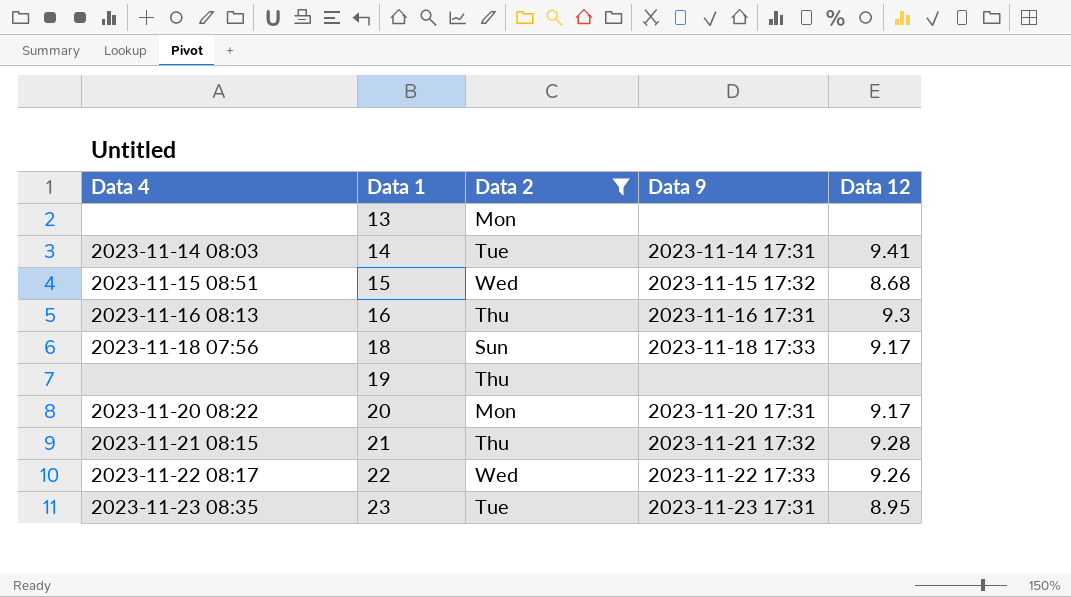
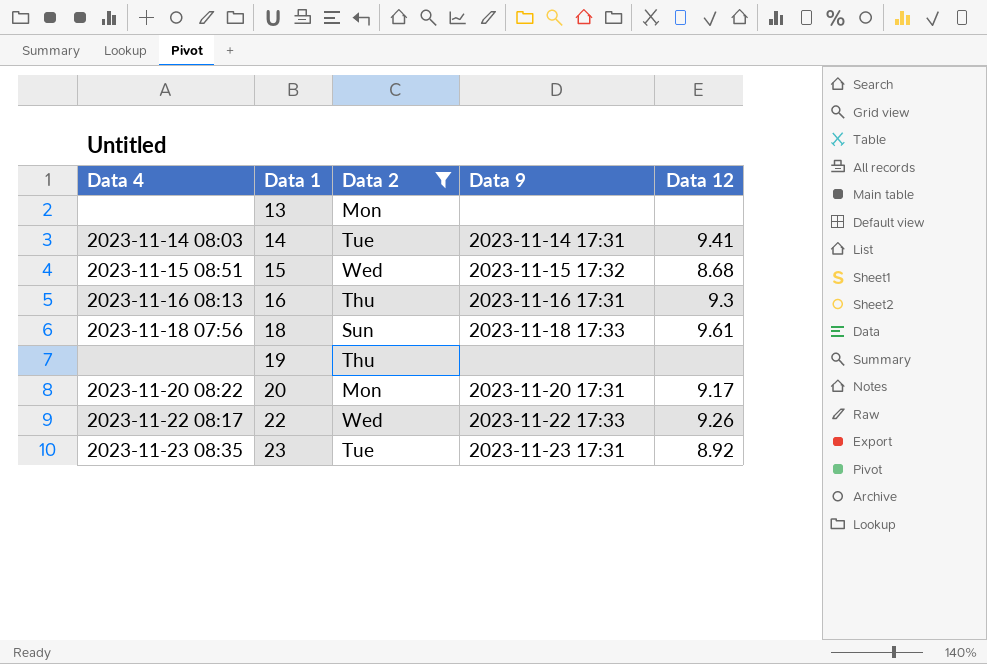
row 21: 2023-11-21 08:15 | Thu | 2023-11-21 17:32 | 9.28 -> none
18 | Data 12: 9.17 -> 9.61
23 | Data 12: 8.95 -> 8.92

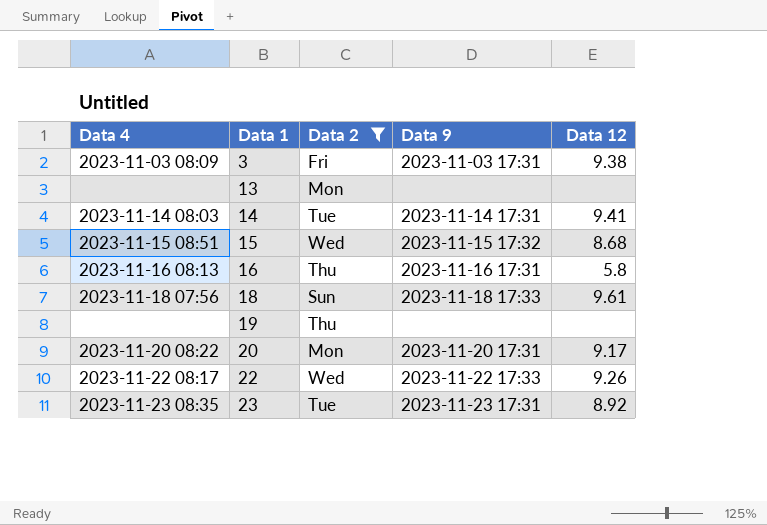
row 3: none -> 2023-11-03 08:09 | Fri | 2023-11-03 17:31 | 9.38
16 | Data 12: 9.3 -> 5.8

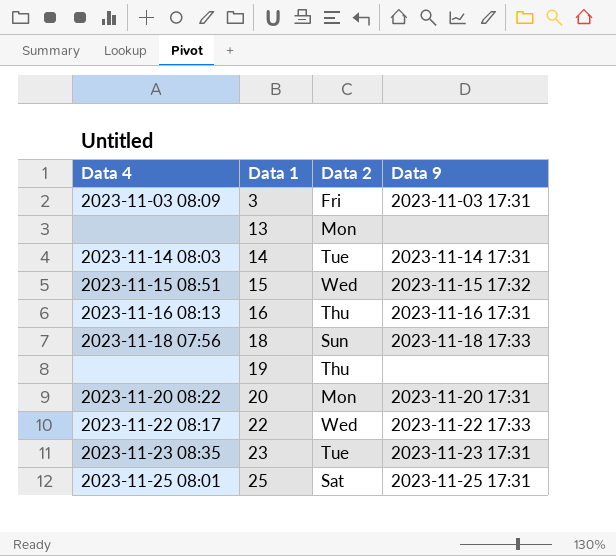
filter: Data 2 != Sat -> none
column Data 12 | position: 5 -> none

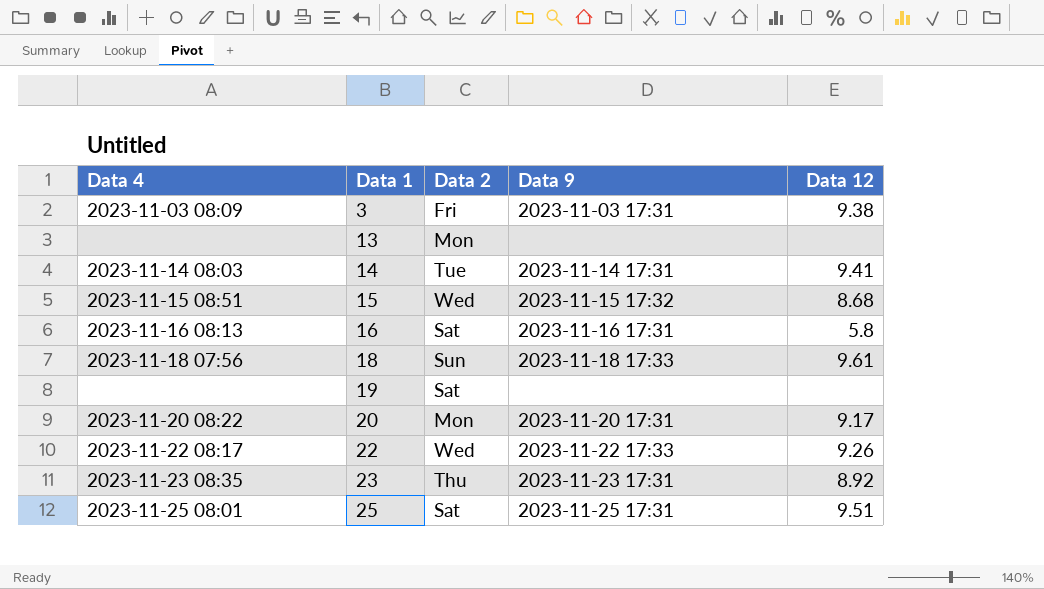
column Data 12 | position: none -> 5
16 | Data 2: Thu -> Sat
19 | Data 2: Thu -> Sat
23 | Data 2: Tue -> Thu

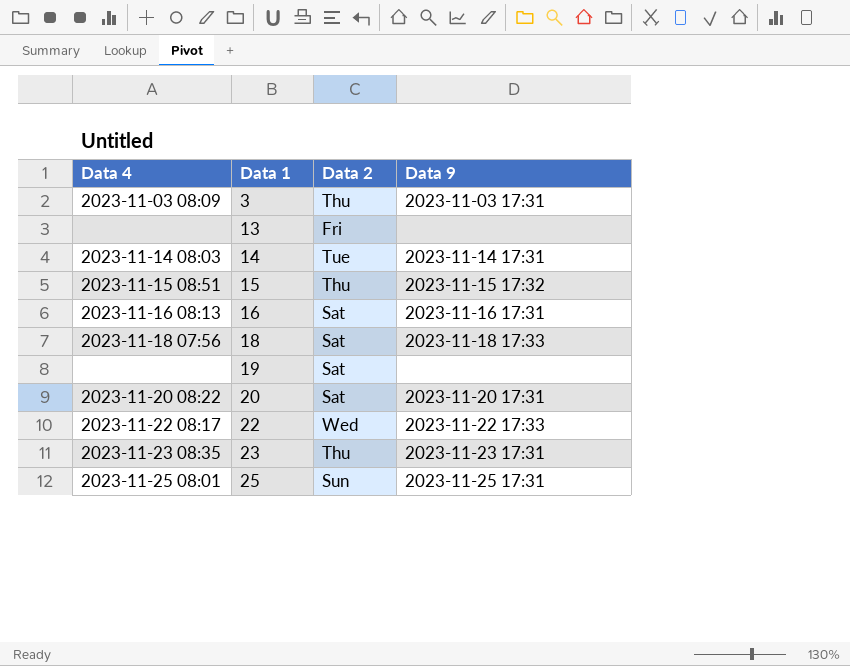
column Data 12 | position: 5 -> none
3 | Data 2: Fri -> Thu
13 | Data 2: Mon -> Fri
15 | Data 2: Wed -> Thu
18 | Data 2: Sun -> Sat
20 | Data 2: Mon -> Sat
25 | Data 2: Sat -> Sun

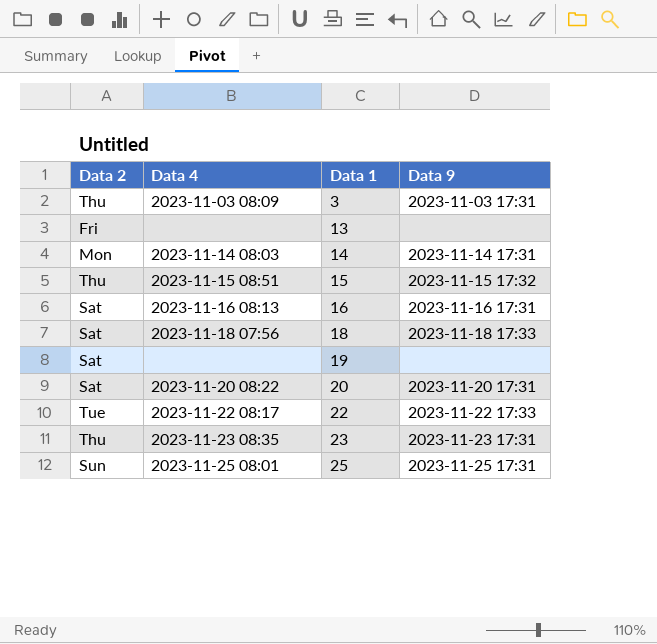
column Data 2 | position: 3 -> 1
14 | Data 2: Tue -> Mon
22 | Data 2: Wed -> Tue

